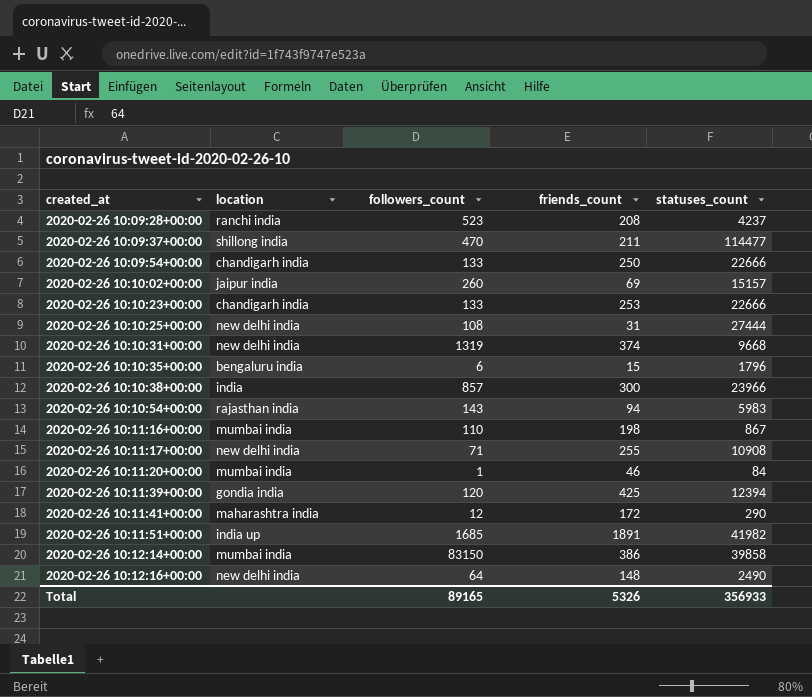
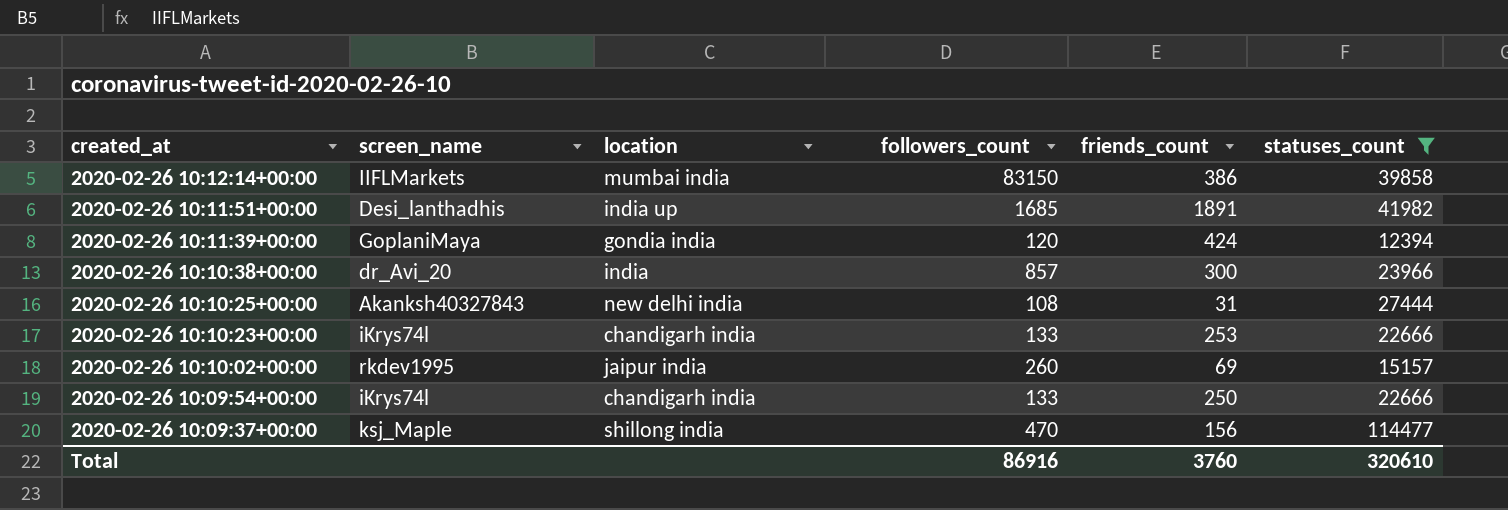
filter: none -> statuses_count >= 12394
row order: created_at ascending -> created_at descending
column screen_name | position: none -> 2
2020-02-26 10:11:39+00:00 | friends_count: 425 -> 424
2020-02-26 10:09:37+00:00 | friends_count: 211 -> 156
Total | followers_count: 89165 -> 86916
Total | friends_count: 5326 -> 3760
Total | statuses_count: 356933 -> 320610

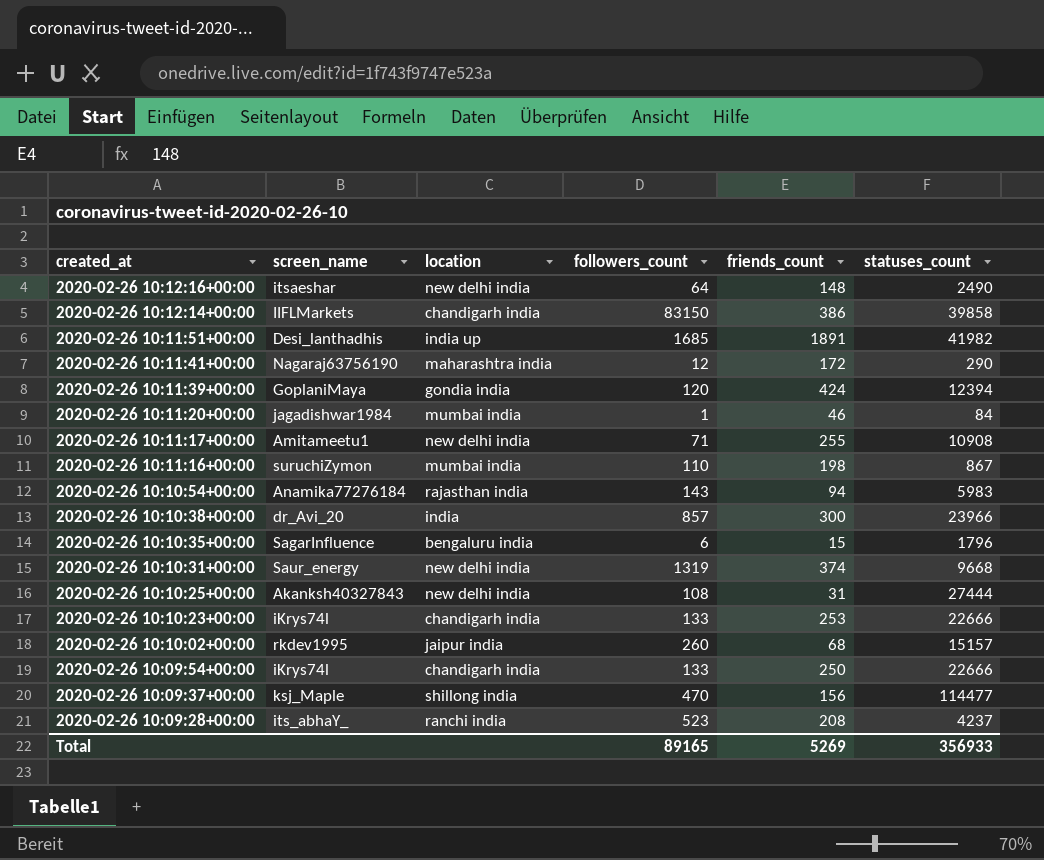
filter: statuses_count >= 12394 -> none
2020-02-26 10:12:14+00:00 | location: mumbai india -> chandigarh india
2020-02-26 10:10:02+00:00 | friends_count: 69 -> 68
Total | followers_count: 86916 -> 89165
Total | friends_count: 3760 -> 5269
Total | statuses_count: 320610 -> 356933

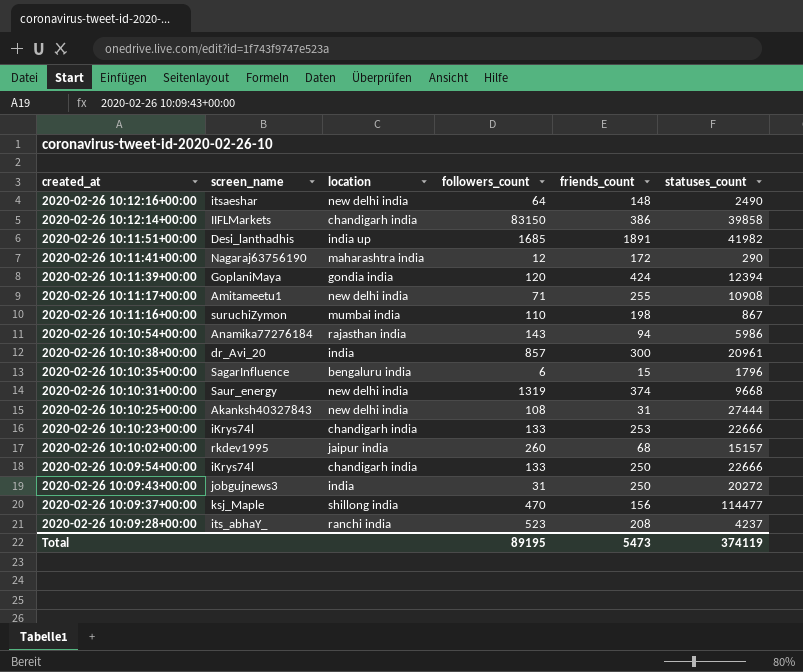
row 2020-02-26 10:11:20+00:00: jagadishwar1984 | mumbai india | 1 | 46 | 84 -> none
2020-02-26 10:10:54+00:00 | statuses_count: 5983 -> 5986
2020-02-26 10:10:38+00:00 | statuses_count: 23966 -> 20961
row 2020-02-26 10:09:43+00:00: none -> jobgujnews3 | india | 31 | 250 | 20272
Total | followers_count: 89165 -> 89195
Total | friends_count: 5269 -> 5473
Total | statuses_count: 356933 -> 374119

